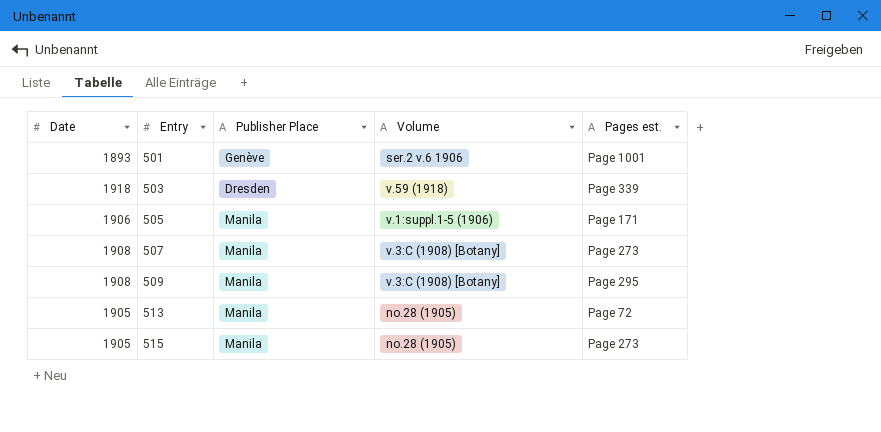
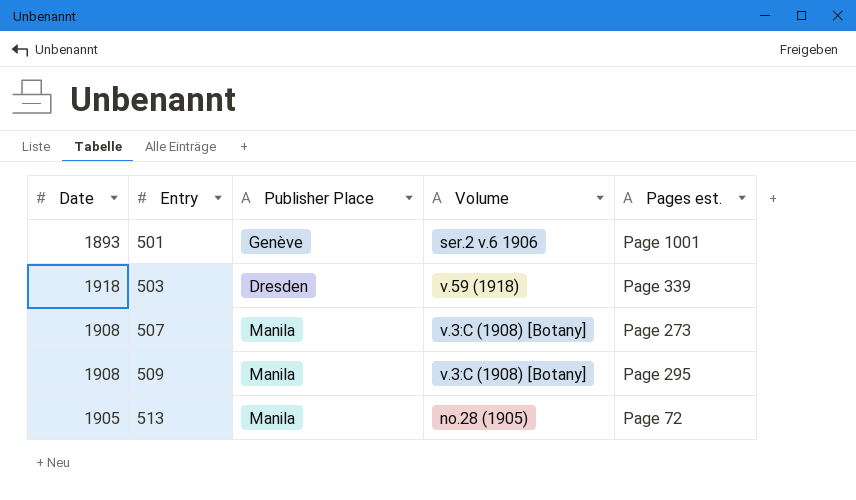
row 505: 1906 | Manila | v.1:suppl.1-5 (1906) | Page 171 -> none
row 515: 1905 | Manila | no.28 (1905) | Page 273 -> none

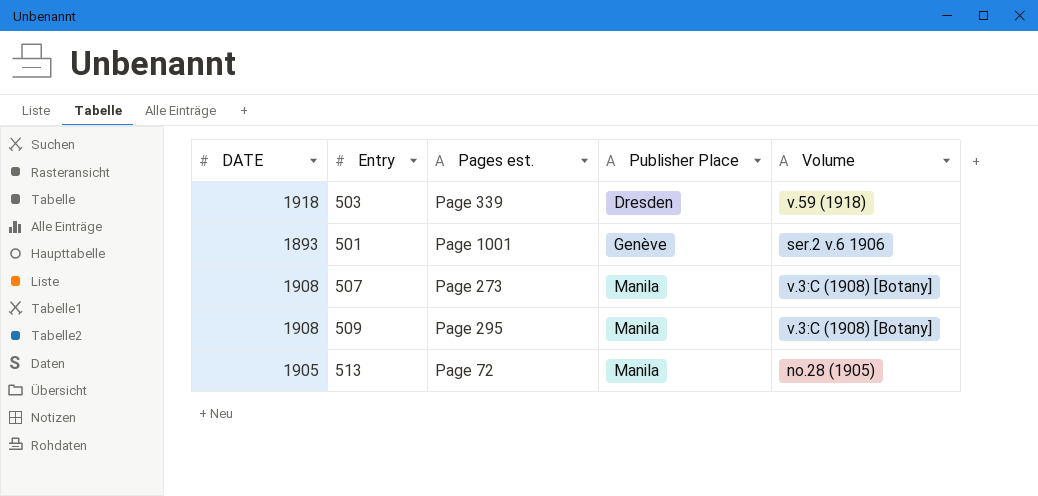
row order: Entry ascending -> Publisher Place ascending
column name: Date -> DATE
column Pages est. | position: 5 -> 3

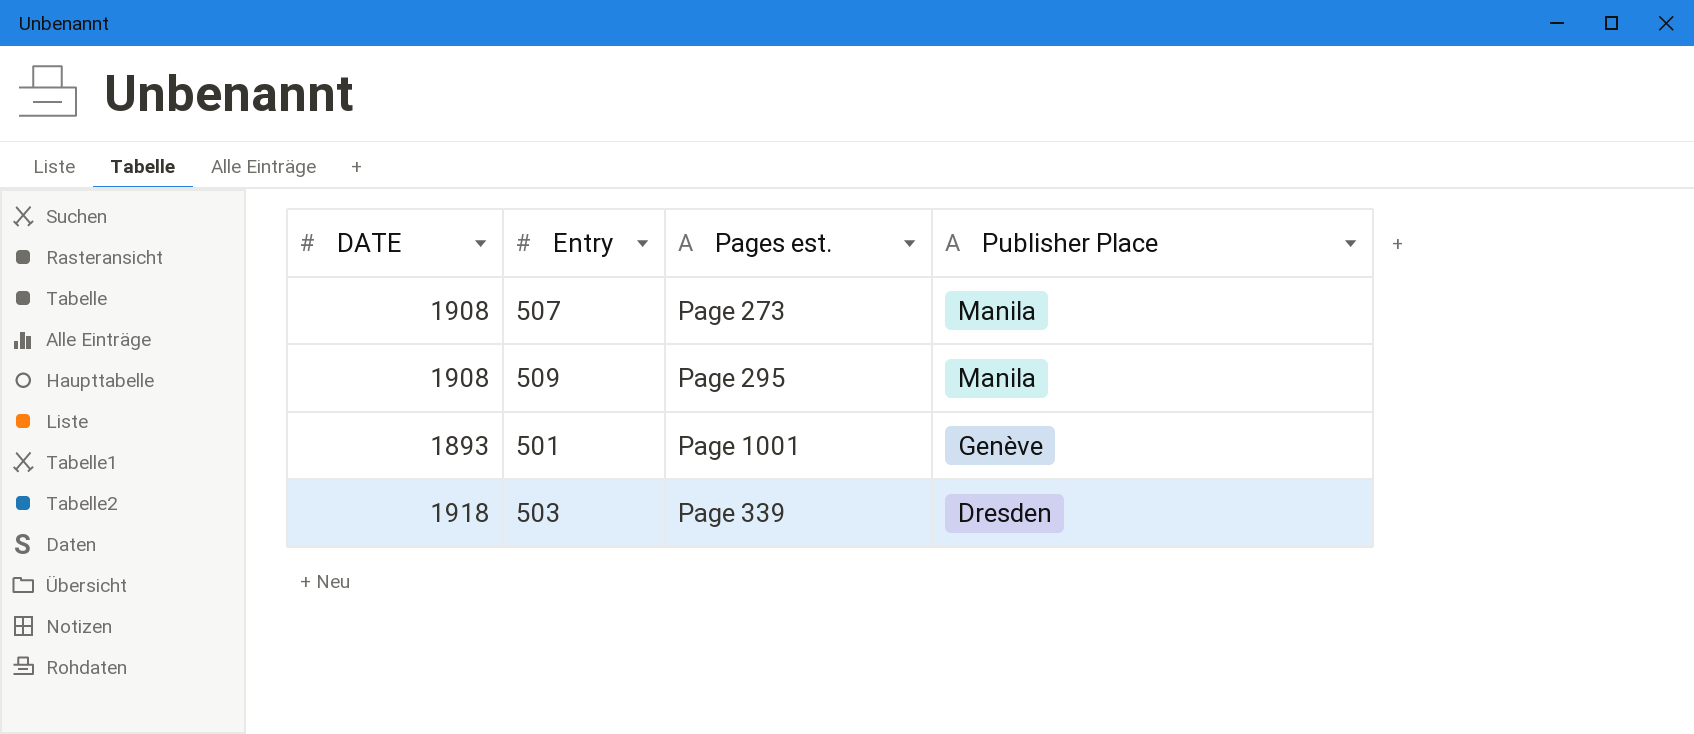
row order: Publisher Place ascending -> Publisher Place descending
column Volume | position: 5 -> none
row 513: 1905 | Page 72 | Manila | no.28 (1905) -> none

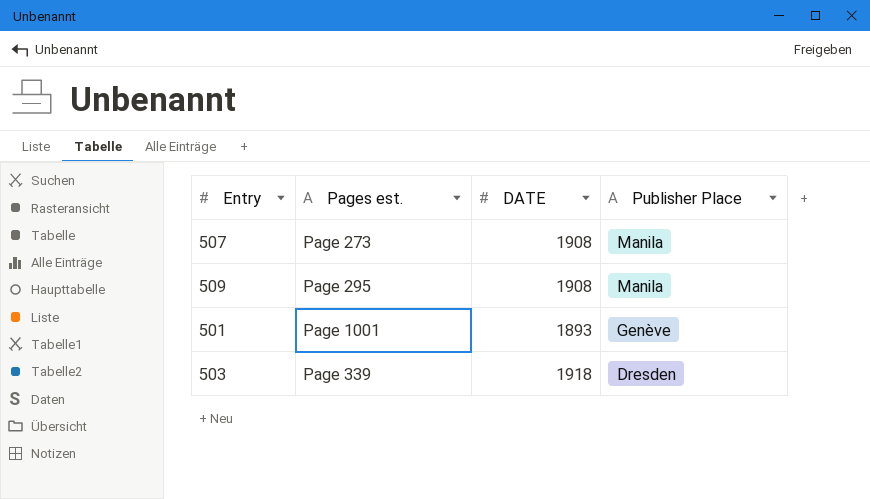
column DATE | position: 1 -> 3

